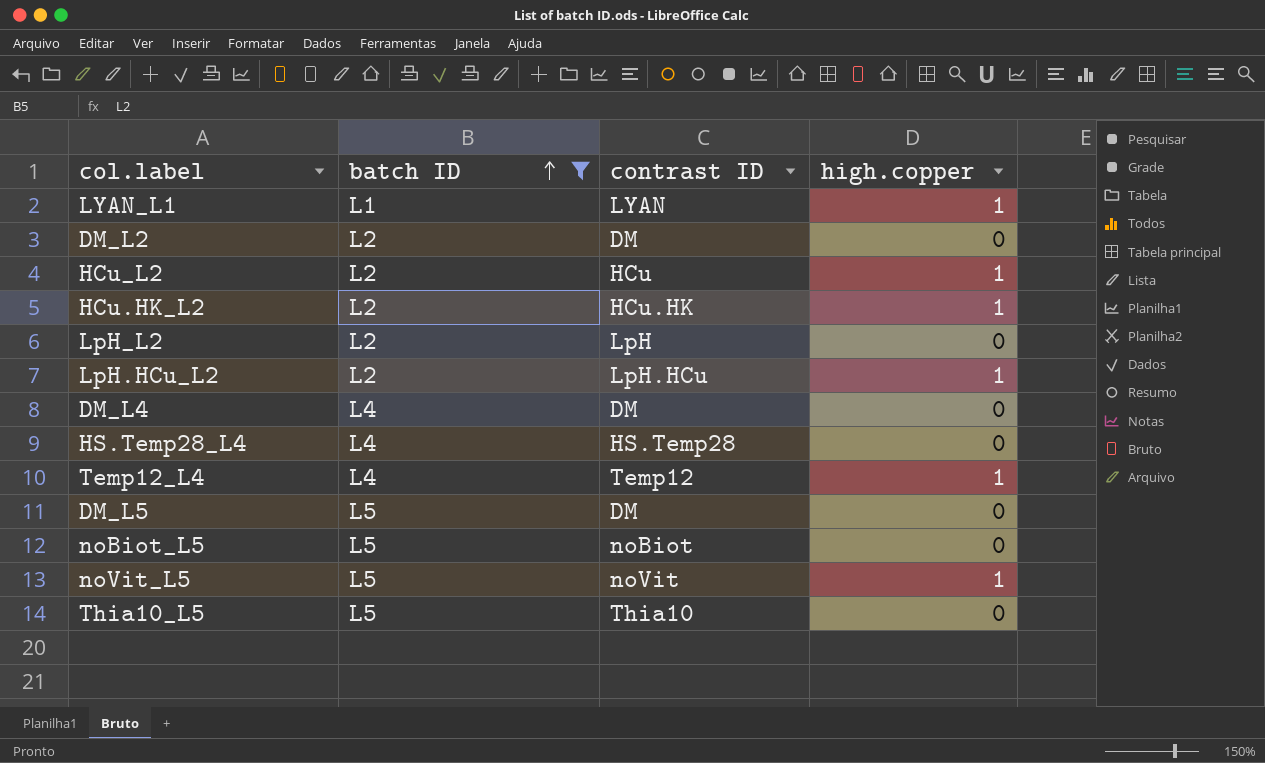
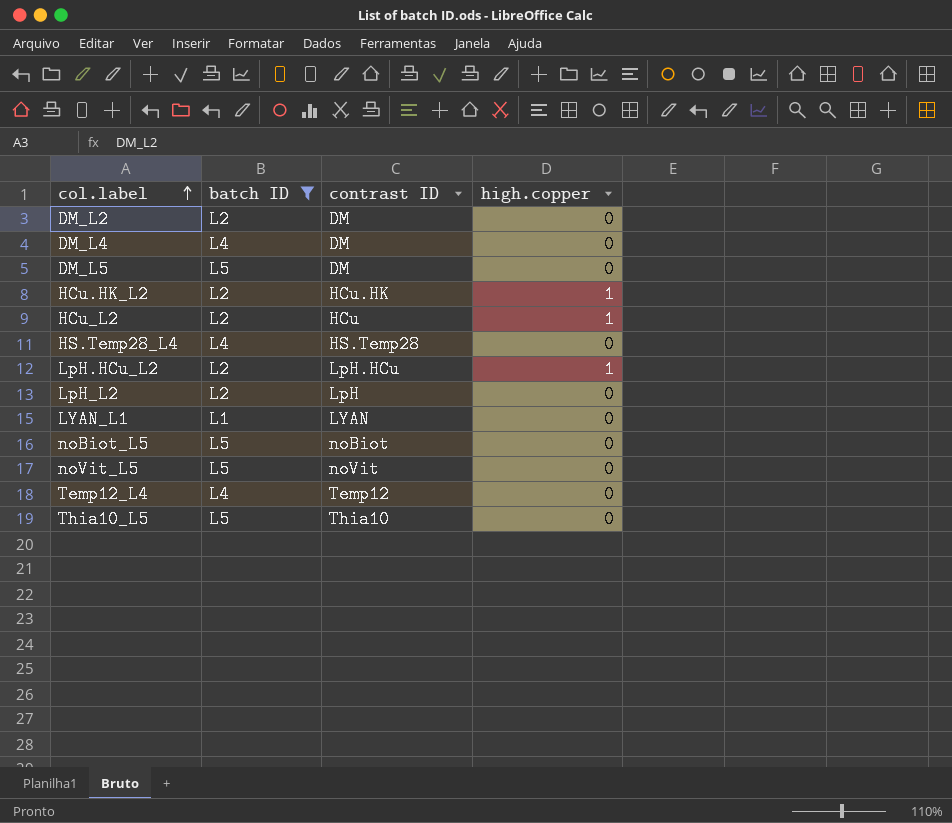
row order: batch ID ascending -> col.label ascending
LYAN_L1 | high.copper: 1 -> 0
noVit_L5 | high.copper: 1 -> 0
Temp12_L4 | high.copper: 1 -> 0

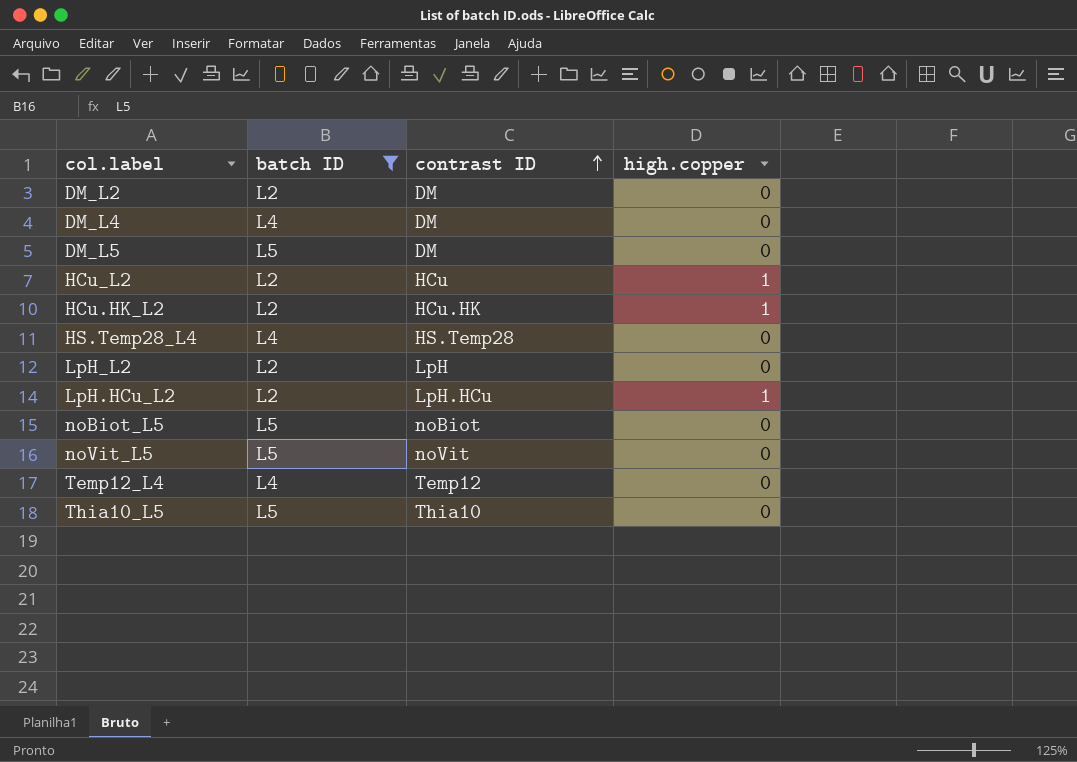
row order: col.label ascending -> contrast ID ascending
row LYAN_L1: L1 | LYAN | 0 -> none

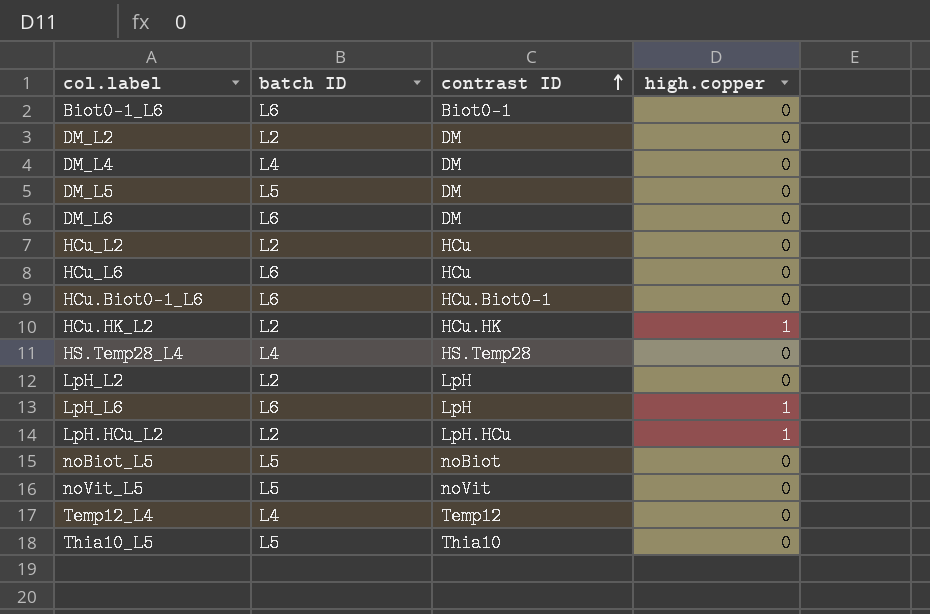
filter: batch ID != L6 -> none
HCu_L2 | high.copper: 1 -> 0

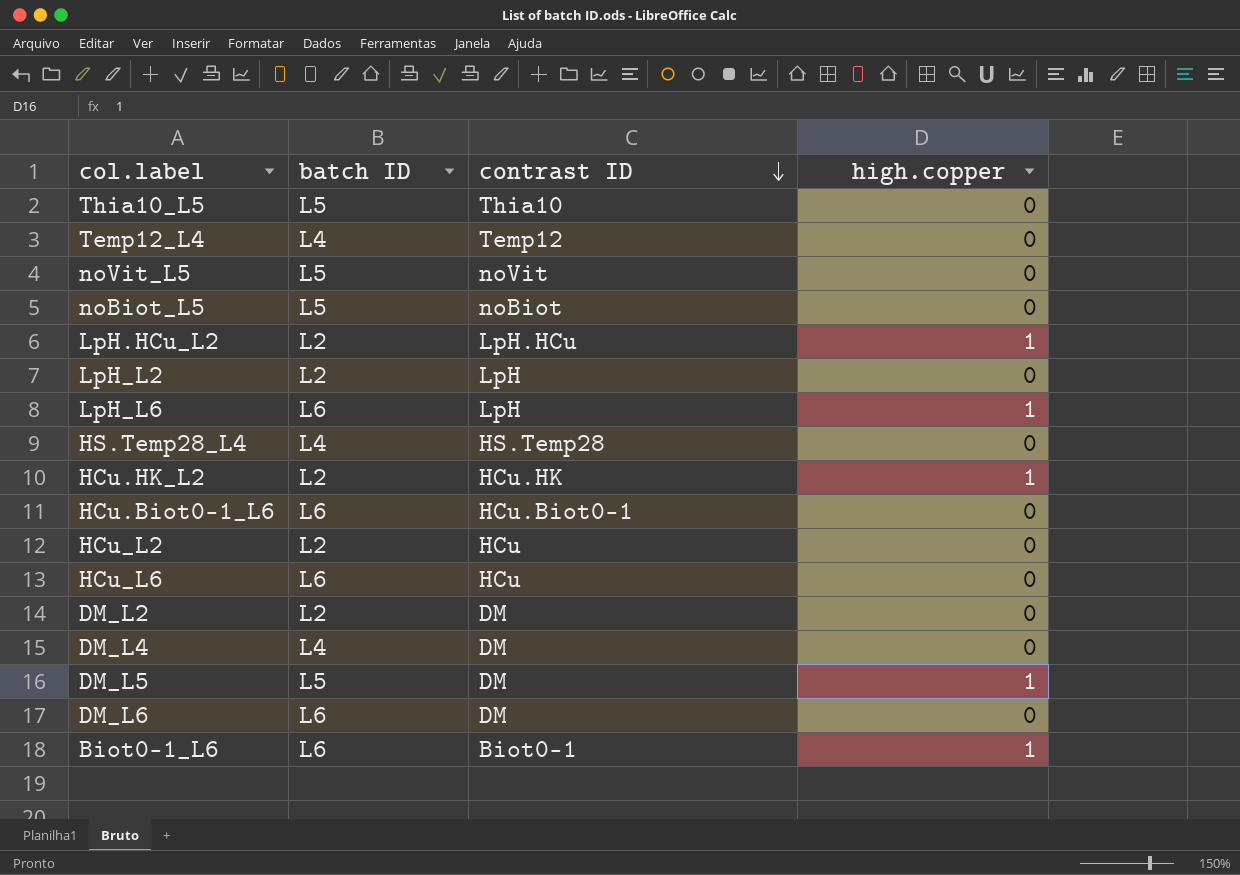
row order: contrast ID ascending -> contrast ID descending
DM_L5 | high.copper: 0 -> 1
Biot0-1_L6 | high.copper: 0 -> 1

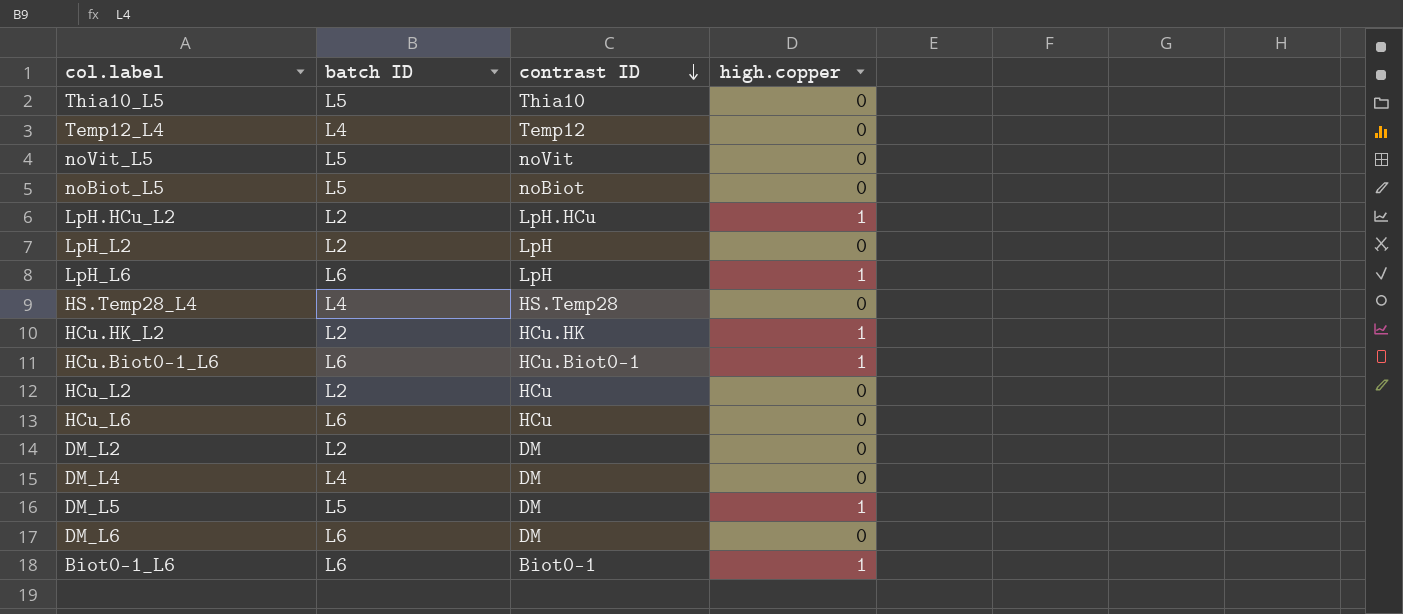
HCu.Biot0-1_L6 | high.copper: 0 -> 1

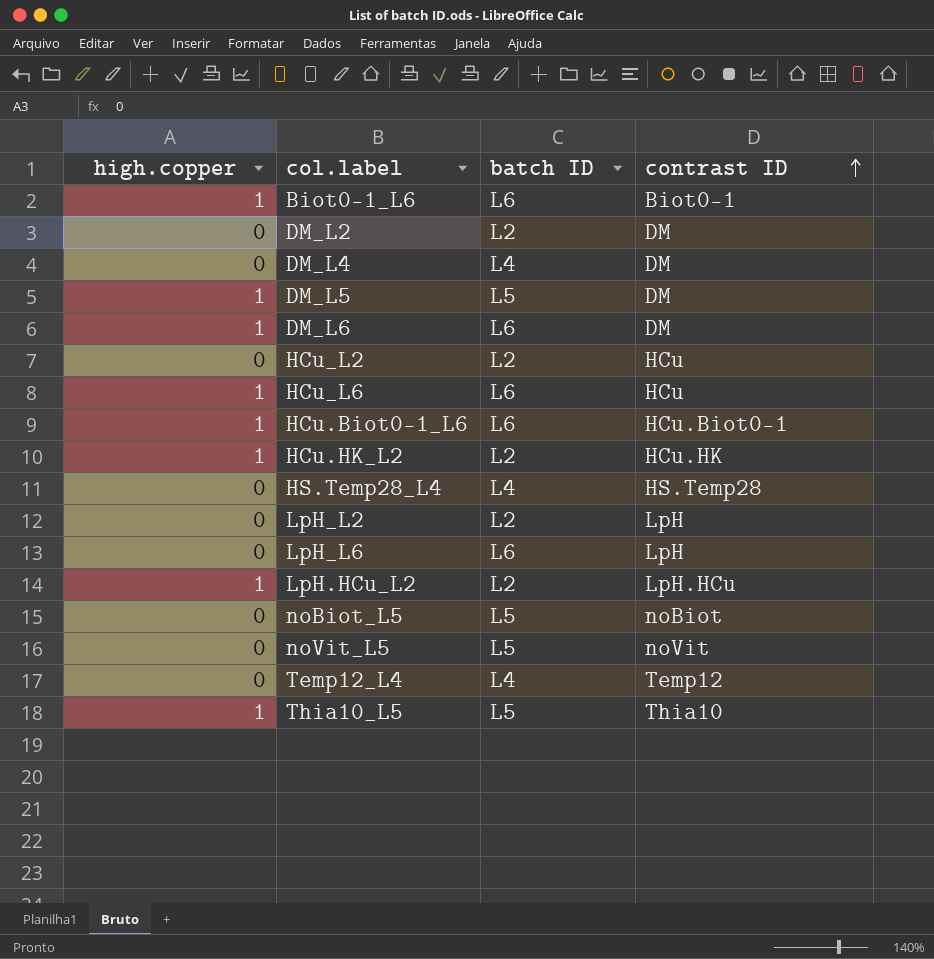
row order: contrast ID descending -> contrast ID ascending
column high.copper | position: 4 -> 1
DM_L6 | high.copper: 0 -> 1
HCu_L6 | high.copper: 0 -> 1
LpH_L6 | high.copper: 1 -> 0
Thia10_L5 | high.copper: 0 -> 1

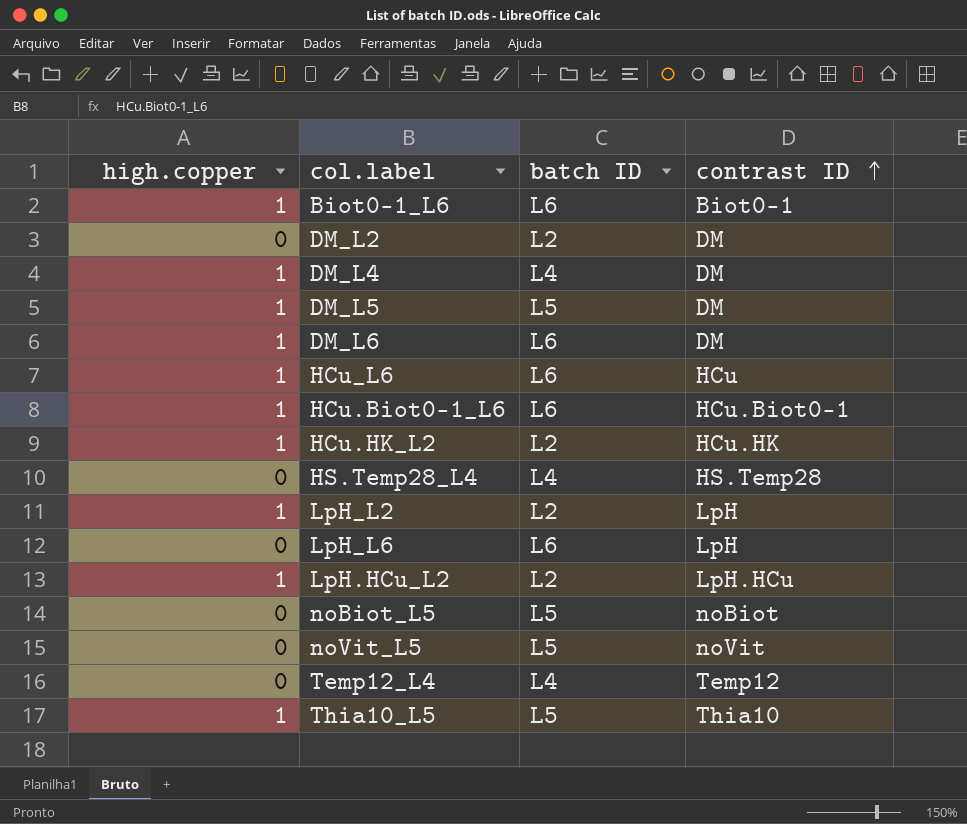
row HCu_L2: 0 | L2 | HCu -> none
DM_L4 | high.copper: 0 -> 1
LpH_L2 | high.copper: 0 -> 1

